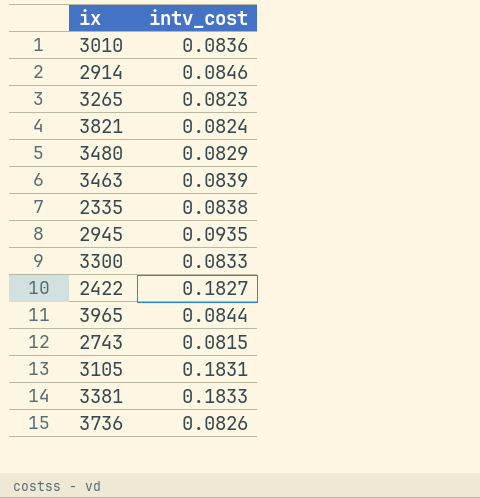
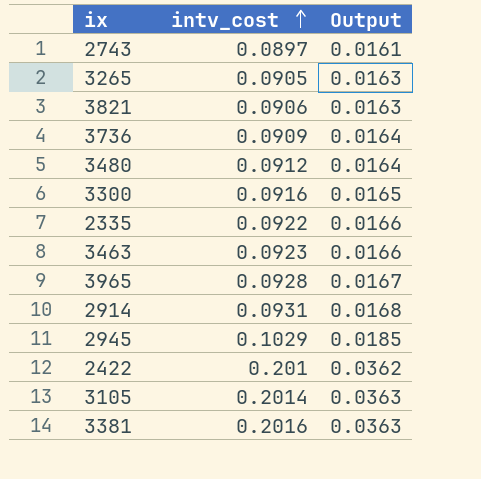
row order: none -> intv_cost ascending
column Output | formula: none -> [intv_cost] * 0.18
row 3010: 0.0836 -> none
2743 | intv_cost: 0.0815 -> 0.0897
3265 | intv_cost: 0.0823 -> 0.0905
3821 | intv_cost: 0.0824 -> 0.0906
3736 | intv_cost: 0.0826 -> 0.0909
3480 | intv_cost: 0.0829 -> 0.0912
3300 | intv_cost: 0.0833 -> 0.0916
2335 | intv_cost: 0.0838 -> 0.0922
3463 | intv_cost: 0.0839 -> 0.0923
3965 | intv_cost: 0.0844 -> 0.0928
2914 | intv_cost: 0.0846 -> 0.0931
2945 | intv_cost: 0.0935 -> 0.1029
2422 | intv_cost: 0.1827 -> 0.201
3105 | intv_cost: 0.1831 -> 0.2014
3381 | intv_cost: 0.1833 -> 0.2016

